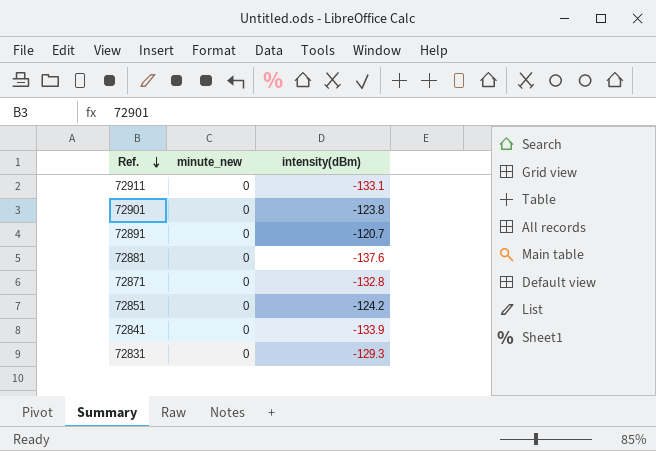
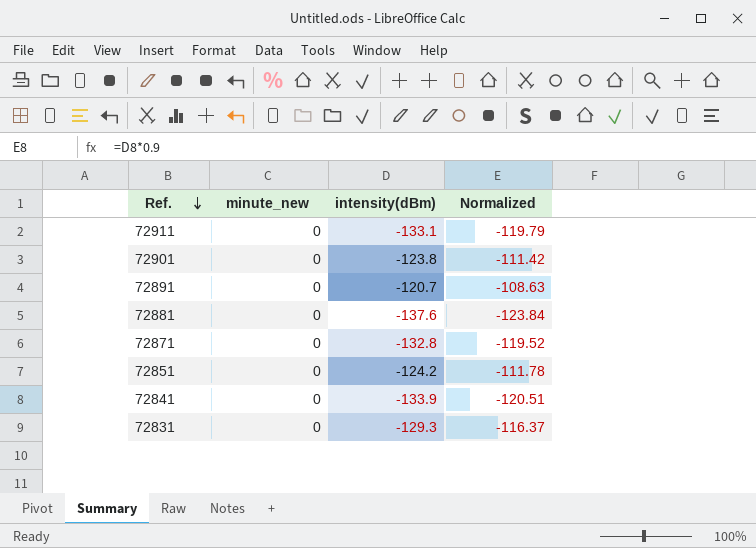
column Normalized | formula: none -> [intensity(dBm)] * 0.9

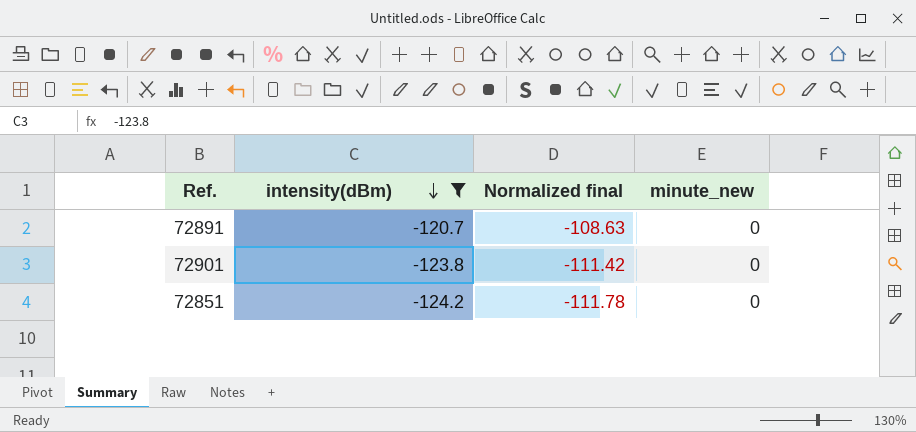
filter: none -> intensity(dBm) >= -124.2
row order: Ref. descending -> intensity(dBm) descending
column name: Normalized -> Normalized final
column minute_new | position: 2 -> 4

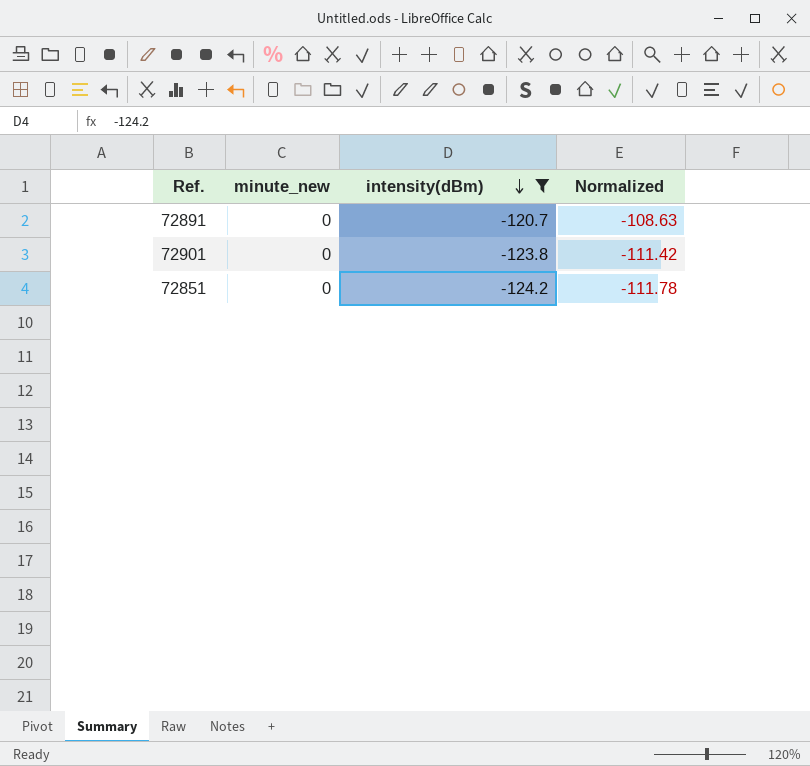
column minute_new | position: 4 -> 2
column name: Normalized final -> Normalized

